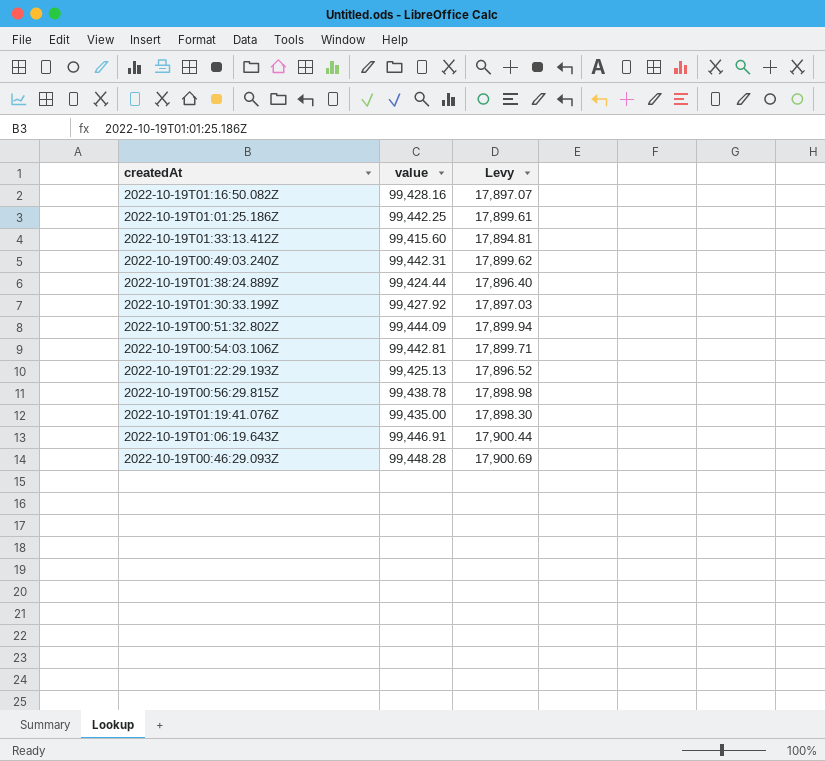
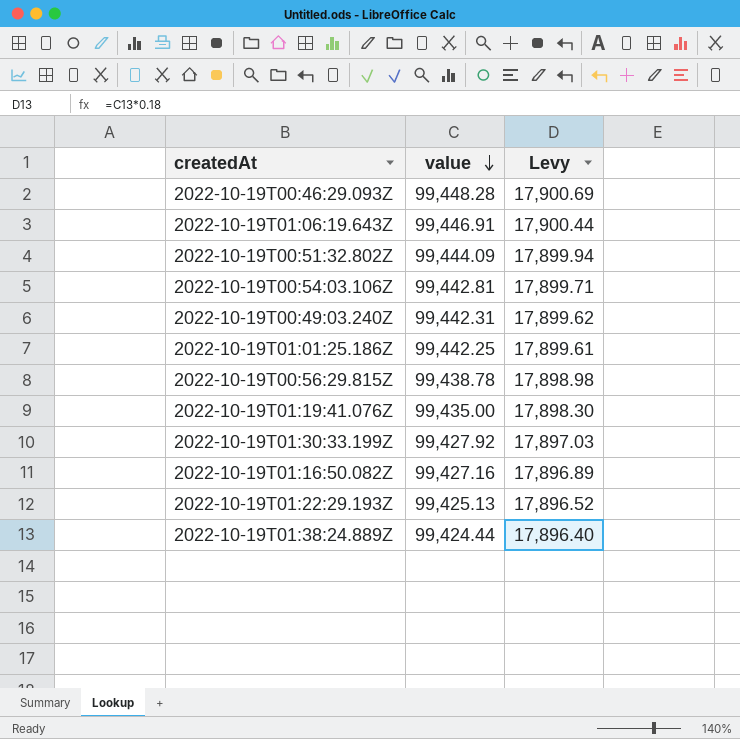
row order: none -> value descending
row 2022-10-19T01:33:13.412Z: 99,415.60 | 17,894.81 -> none
2022-10-19T01:16:50.082Z | value: 99,428.16 -> 99,427.16
2022-10-19T01:16:50.082Z | Levy: 17,897.07 -> 17,896.89

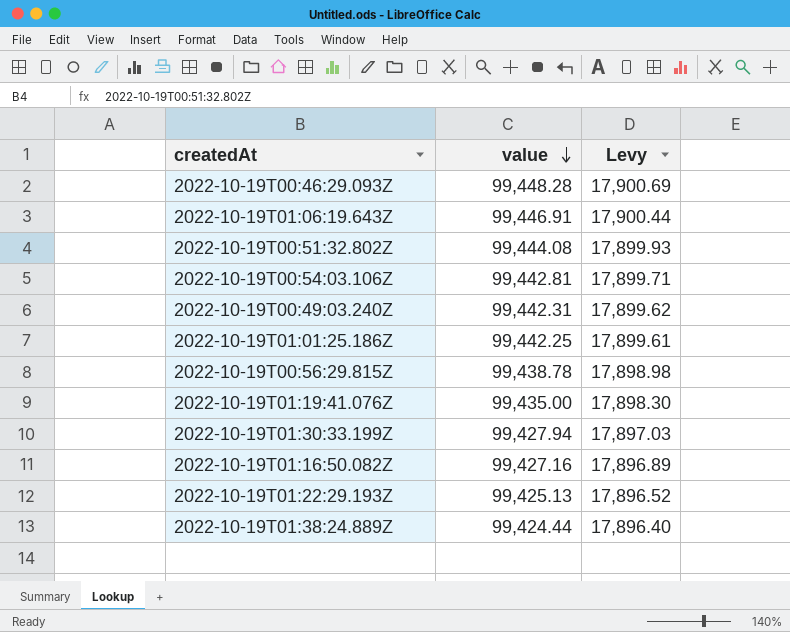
2022-10-19T00:51:32.802Z | value: 99,444.09 -> 99,444.08
2022-10-19T00:51:32.802Z | Levy: 17,899.94 -> 17,899.93
2022-10-19T01:30:33.199Z | value: 99,427.92 -> 99,427.94

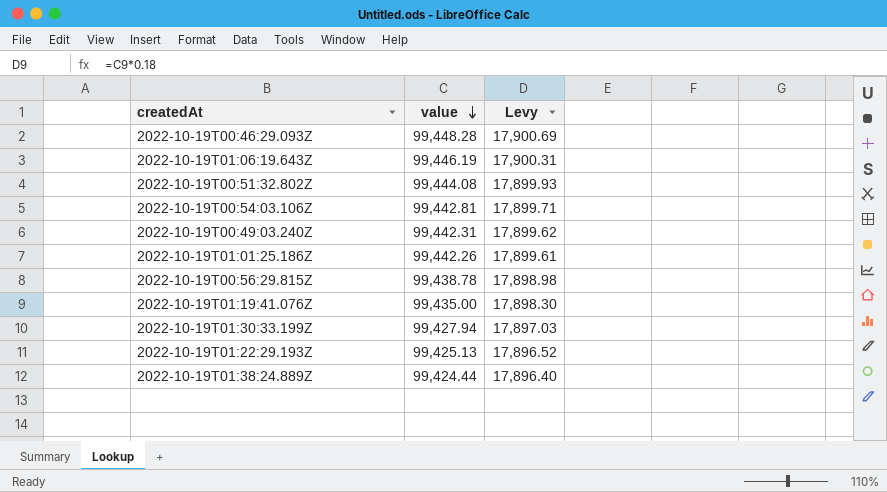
row 2022-10-19T01:16:50.082Z: 99,427.16 | 17,896.89 -> none
2022-10-19T01:06:19.643Z | value: 99,446.91 -> 99,446.19
2022-10-19T01:06:19.643Z | Levy: 17,900.44 -> 17,900.31
2022-10-19T01:01:25.186Z | value: 99,442.25 -> 99,442.26

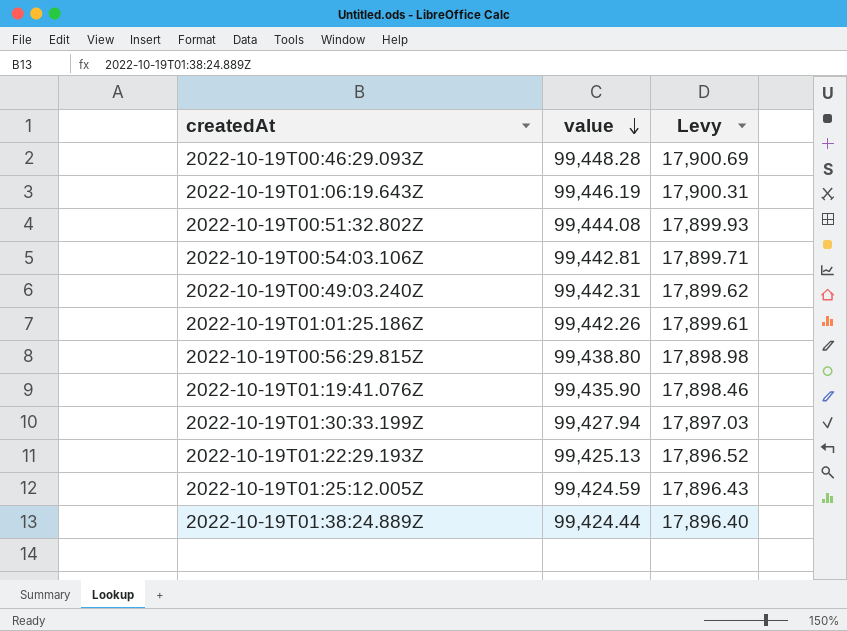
2022-10-19T00:56:29.815Z | value: 99,438.78 -> 99,438.80
2022-10-19T01:19:41.076Z | value: 99,435.00 -> 99,435.90
2022-10-19T01:19:41.076Z | Levy: 17,898.30 -> 17,898.46
row 2022-10-19T01:25:12.005Z: none -> 99,424.59 | 17,896.43

